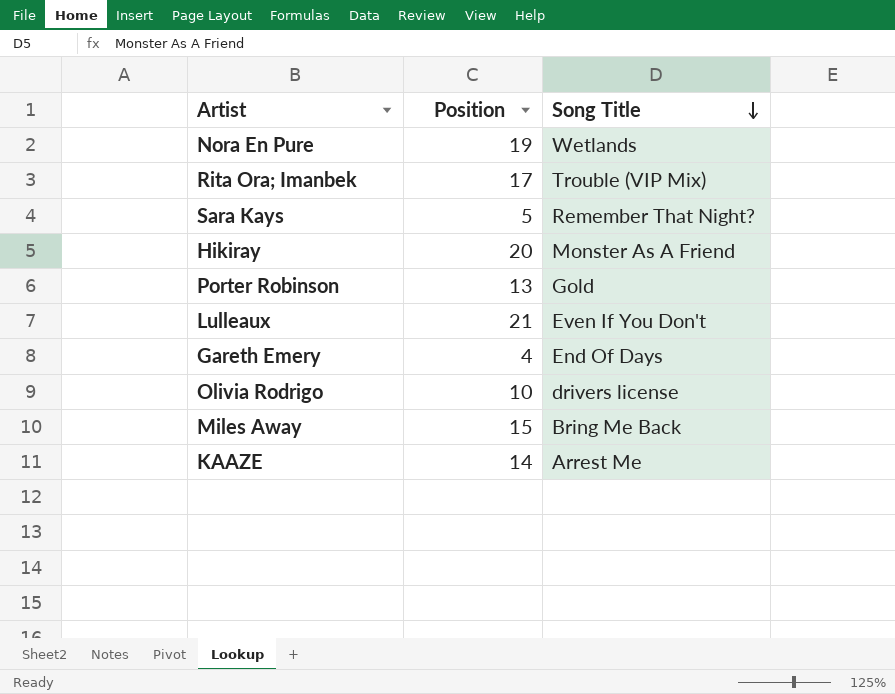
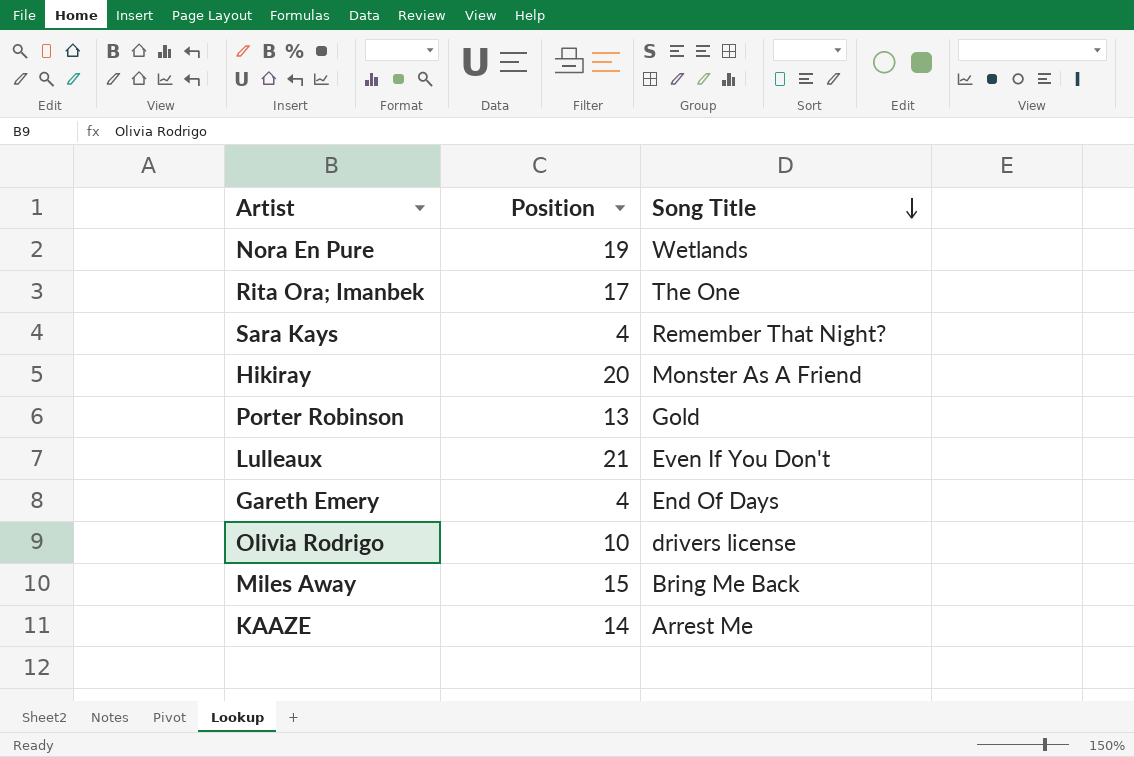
Rita Ora; Imanbek | Song Title: Trouble (VIP Mix) -> The One
Sara Kays | Position: 5 -> 4

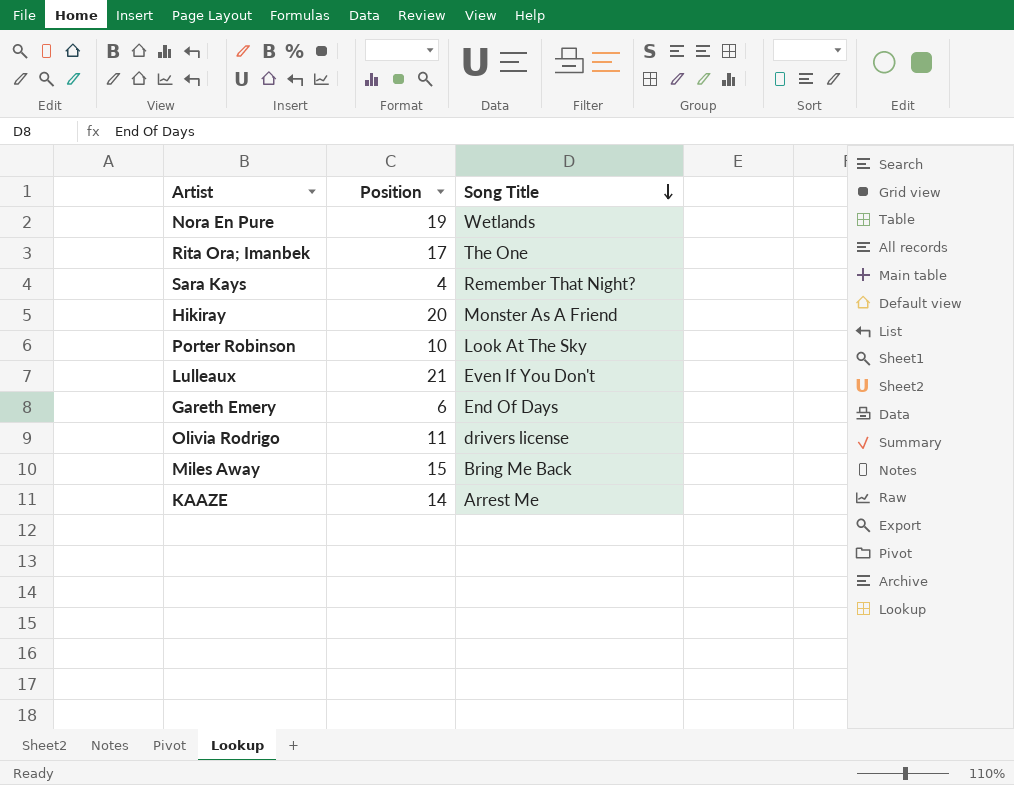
Porter Robinson | Position: 13 -> 10
Porter Robinson | Song Title: Gold -> Look At The Sky
Gareth Emery | Position: 4 -> 6
Olivia Rodrigo | Position: 10 -> 11

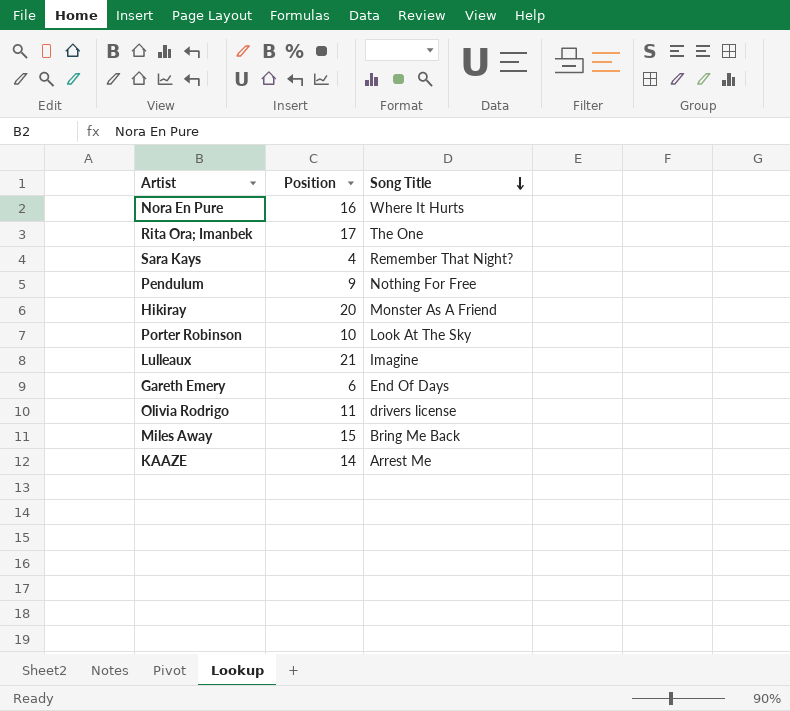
Nora En Pure | Position: 19 -> 16
Nora En Pure | Song Title: Wetlands -> Where It Hurts
row Pendulum: none -> 9 | Nothing For Free
Lulleaux | Song Title: Even If You Don't -> Imagine

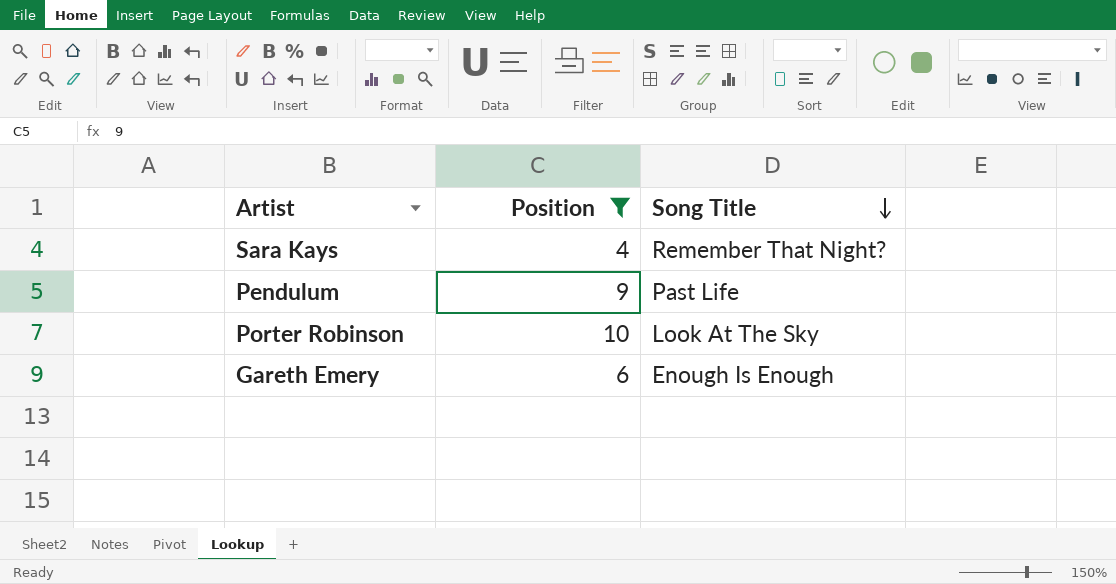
filter: none -> Position <= 10
Pendulum | Song Title: Nothing For Free -> Past Life
Gareth Emery | Song Title: End Of Days -> Enough Is Enough

